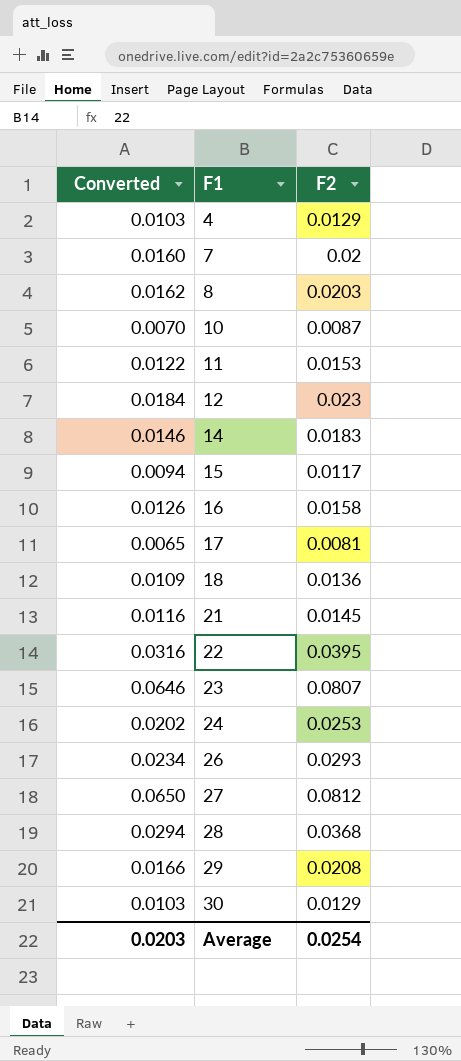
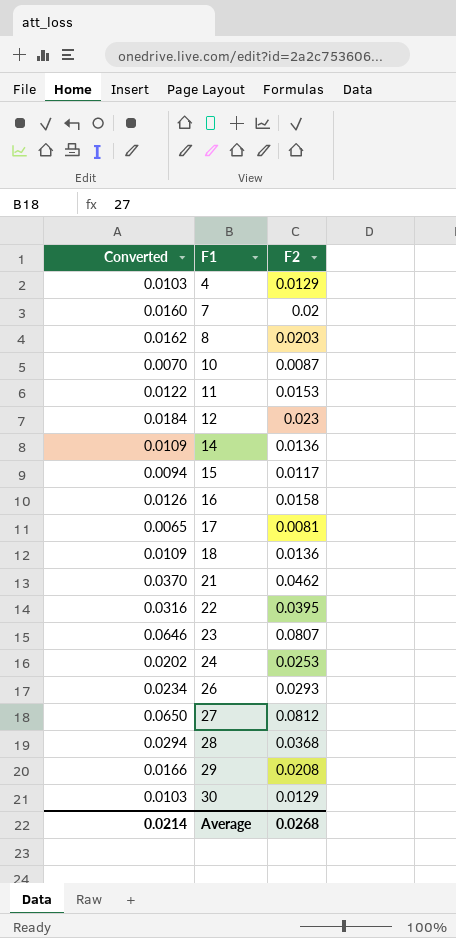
14 | Converted: 0.0146 -> 0.0109
14 | F2: 0.0183 -> 0.0136
21 | Converted: 0.0116 -> 0.0370
21 | F2: 0.0145 -> 0.0462
Average | Converted: 0.0203 -> 0.0214
Average | F2: 0.0254 -> 0.0268

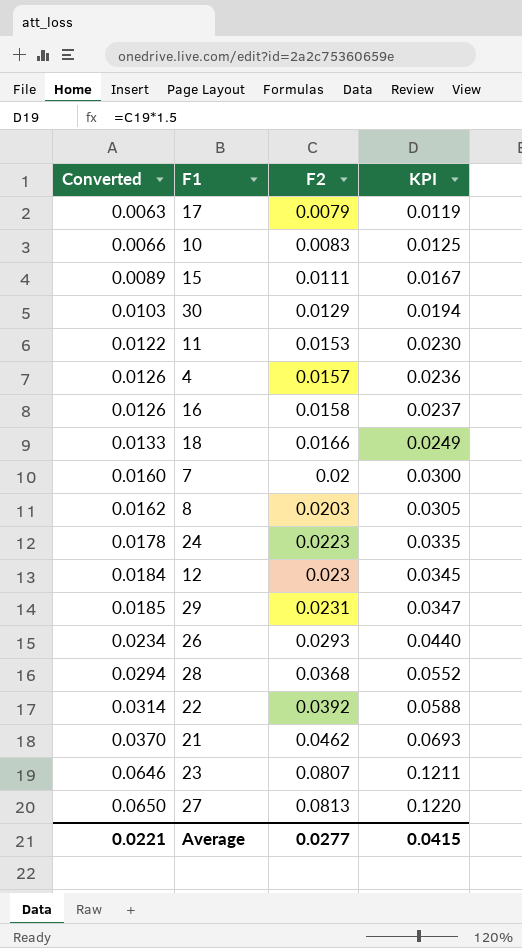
row order: F1 ascending -> Converted ascending
column KPI | formula: none -> [F2] * 1.5
row 14: 0.0109 | 0.0136 -> none
17 | Converted: 0.0065 -> 0.0063
17 | F2: 0.0081 -> 0.0079
10 | Converted: 0.0070 -> 0.0066
10 | F2: 0.0087 -> 0.0083
15 | Converted: 0.0094 -> 0.0089
15 | F2: 0.0117 -> 0.0111
4 | Converted: 0.0103 -> 0.0126
4 | F2: 0.0129 -> 0.0157
18 | Converted: 0.0109 -> 0.0133
18 | F2: 0.0136 -> 0.0166
24 | Converted: 0.0202 -> 0.0178
24 | F2: 0.0253 -> 0.0223
29 | Converted: 0.0166 -> 0.0185
29 | F2: 0.0208 -> 0.0231
22 | Converted: 0.0316 -> 0.0314
22 | F2: 0.0395 -> 0.0392
27 | F2: 0.0812 -> 0.0813
Average | Converted: 0.0214 -> 0.0221
Average | F2: 0.0268 -> 0.0277

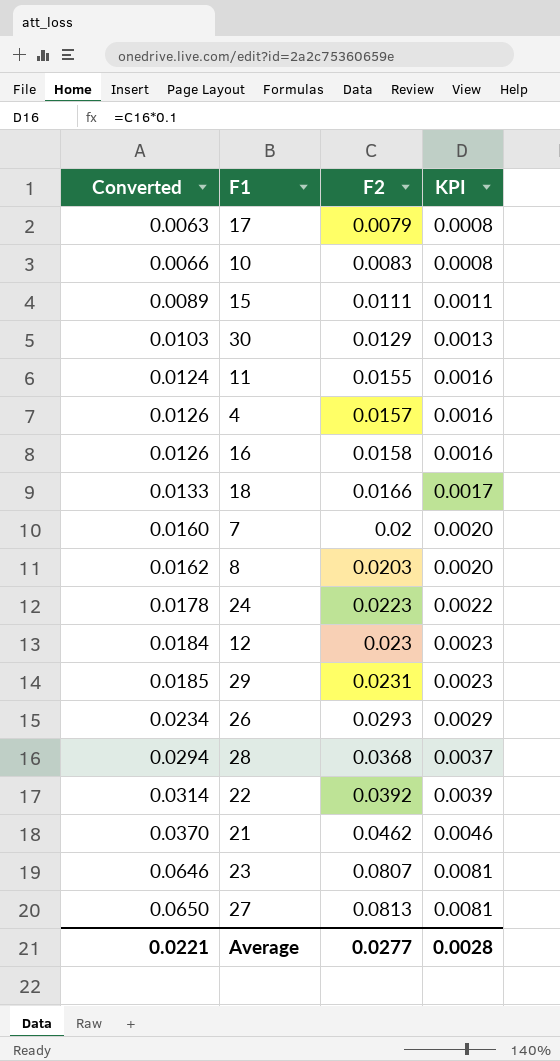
column KPI | formula: [F2] * 1.5 -> [F2] * 0.1
11 | Converted: 0.0122 -> 0.0124
11 | F2: 0.0153 -> 0.0155
Average | KPI: 0.0415 -> 0.0028

